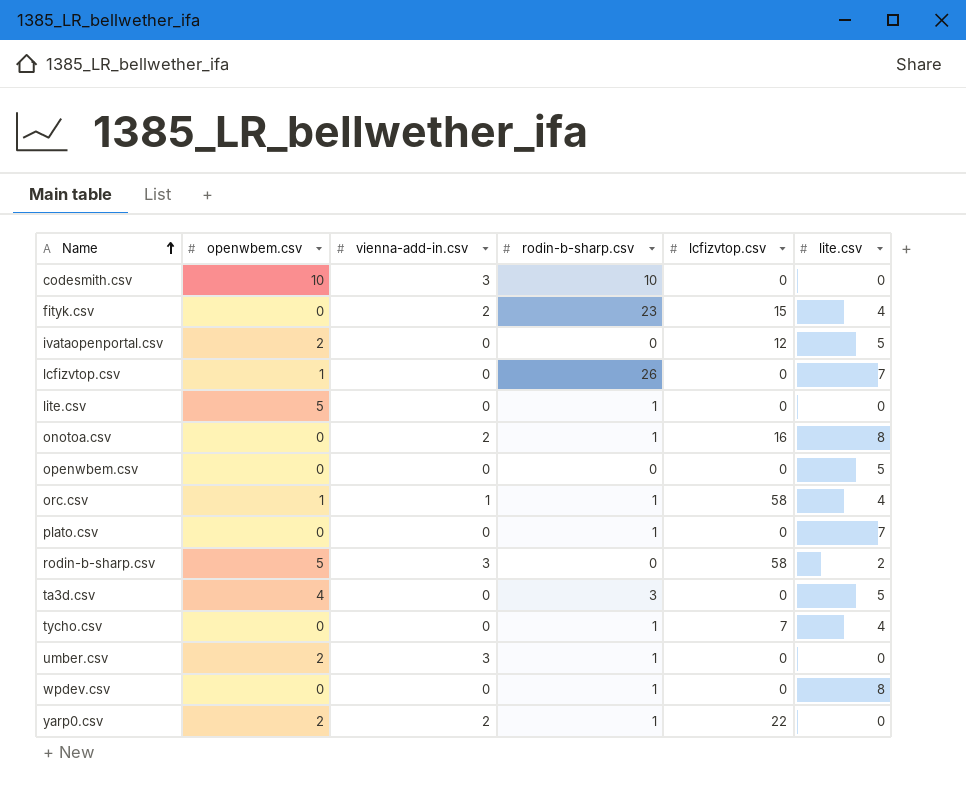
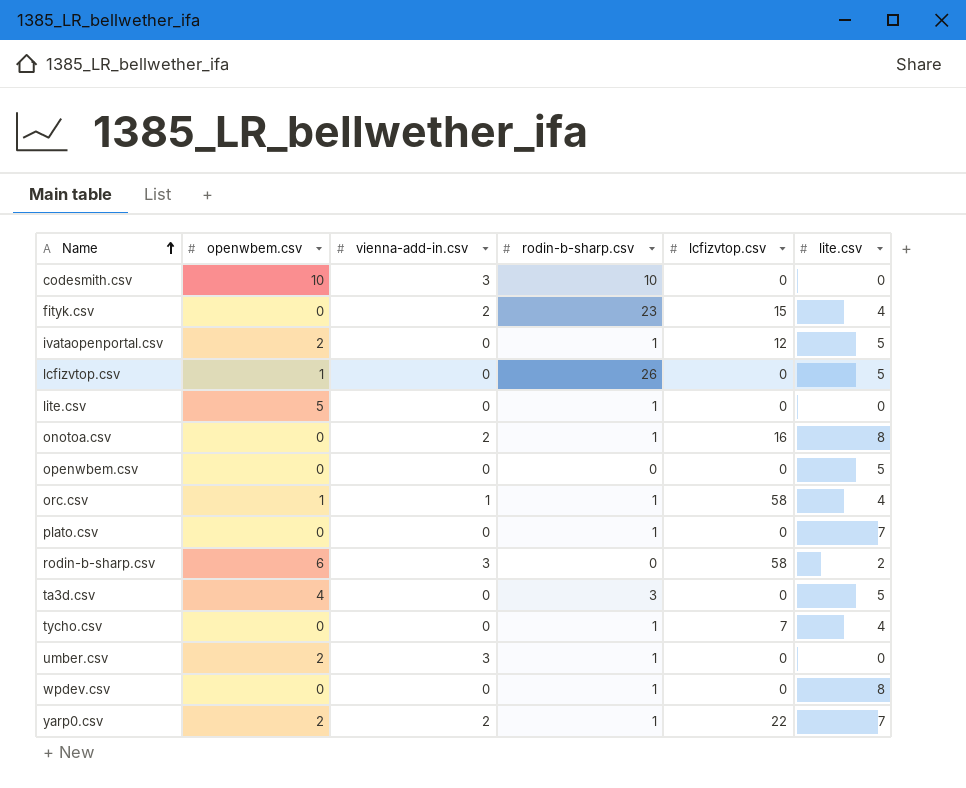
ivataopenportal.csv | rodin-b-sharp.csv: 0 -> 1
lcfizvtop.csv | lite.csv: 7 -> 5
rodin-b-sharp.csv | openwbem.csv: 5 -> 6
yarp0.csv | lite.csv: 0 -> 7

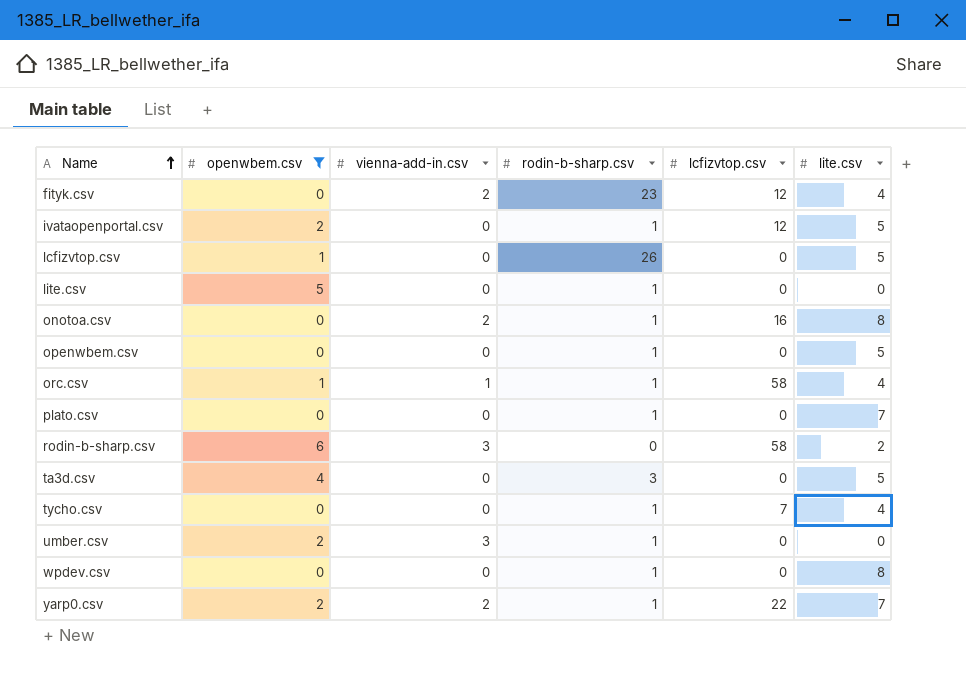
filter: none -> openwbem.csv != 10
fityk.csv | lcfizvtop.csv: 15 -> 12
openwbem.csv | rodin-b-sharp.csv: 0 -> 1

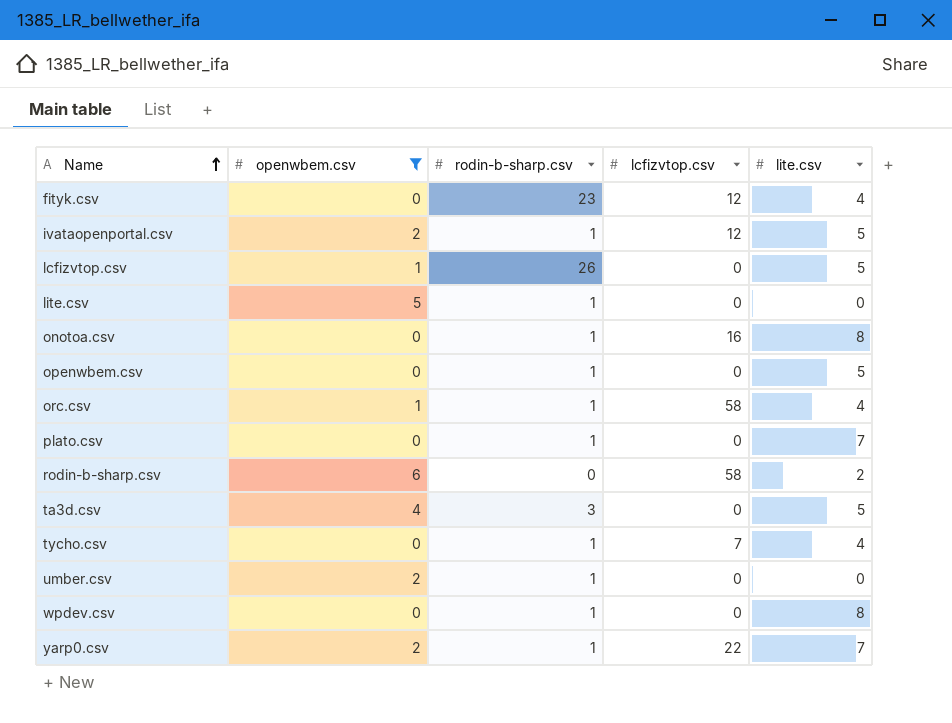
column vienna-add-in.csv | position: 3 -> none

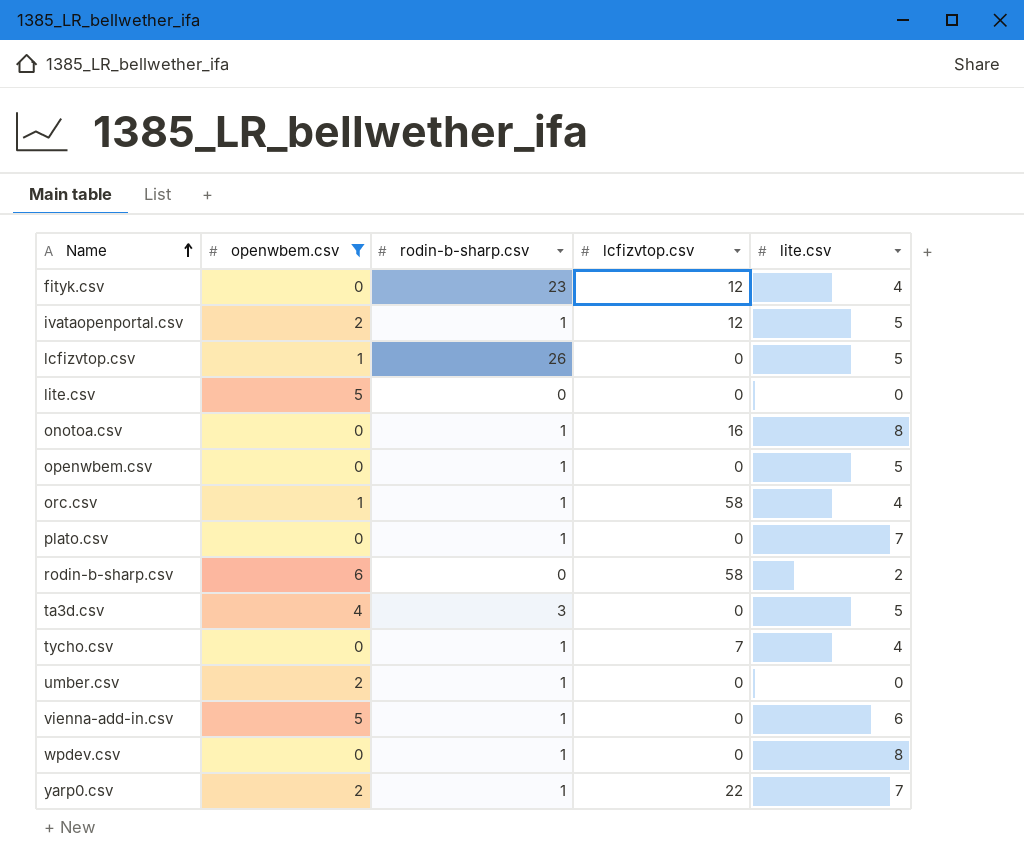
lite.csv | rodin-b-sharp.csv: 1 -> 0
row vienna-add-in.csv: none -> 5 | 1 | 0 | 6

